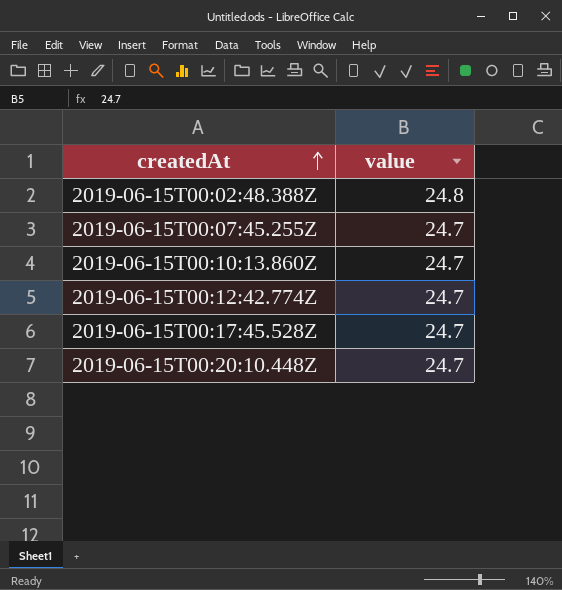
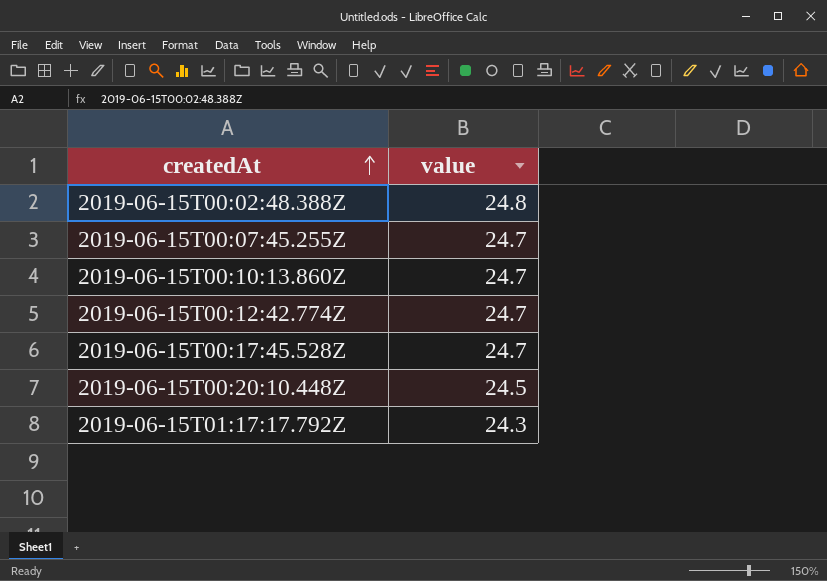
2019-06-15T00:20:10.448Z | value: 24.7 -> 24.5
row 2019-06-15T01:17:17.792Z: none -> 24.3

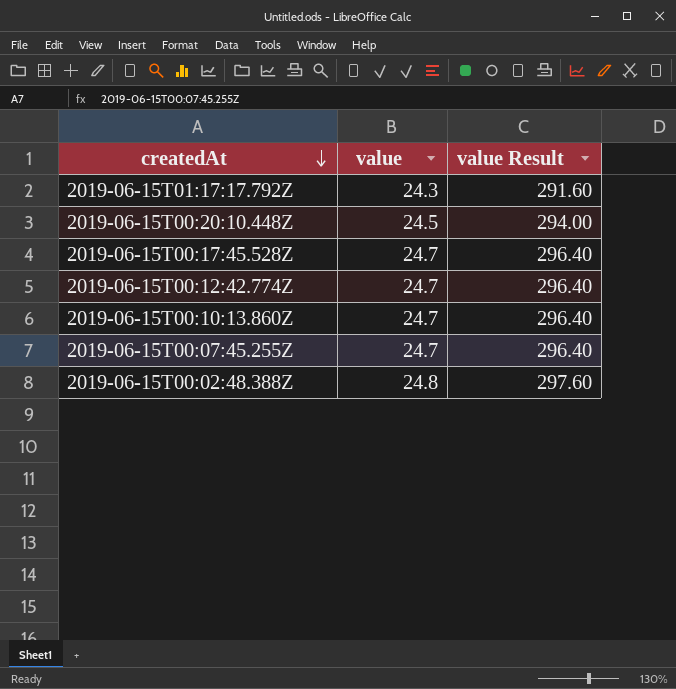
row order: createdAt ascending -> createdAt descending
column value Result | formula: none -> [value] * 12

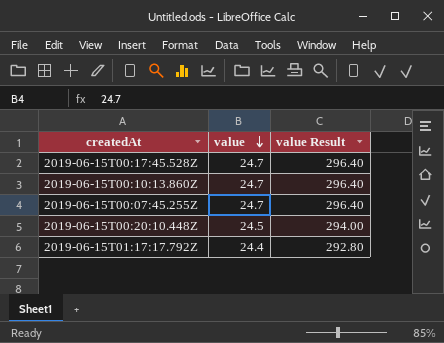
row order: createdAt descending -> value descending
row 2019-06-15T00:12:42.774Z: 24.7 | 296.40 -> none
row 2019-06-15T00:02:48.388Z: 24.8 | 297.60 -> none
2019-06-15T01:17:17.792Z | value: 24.3 -> 24.4
2019-06-15T01:17:17.792Z | value Result: 291.60 -> 292.80

